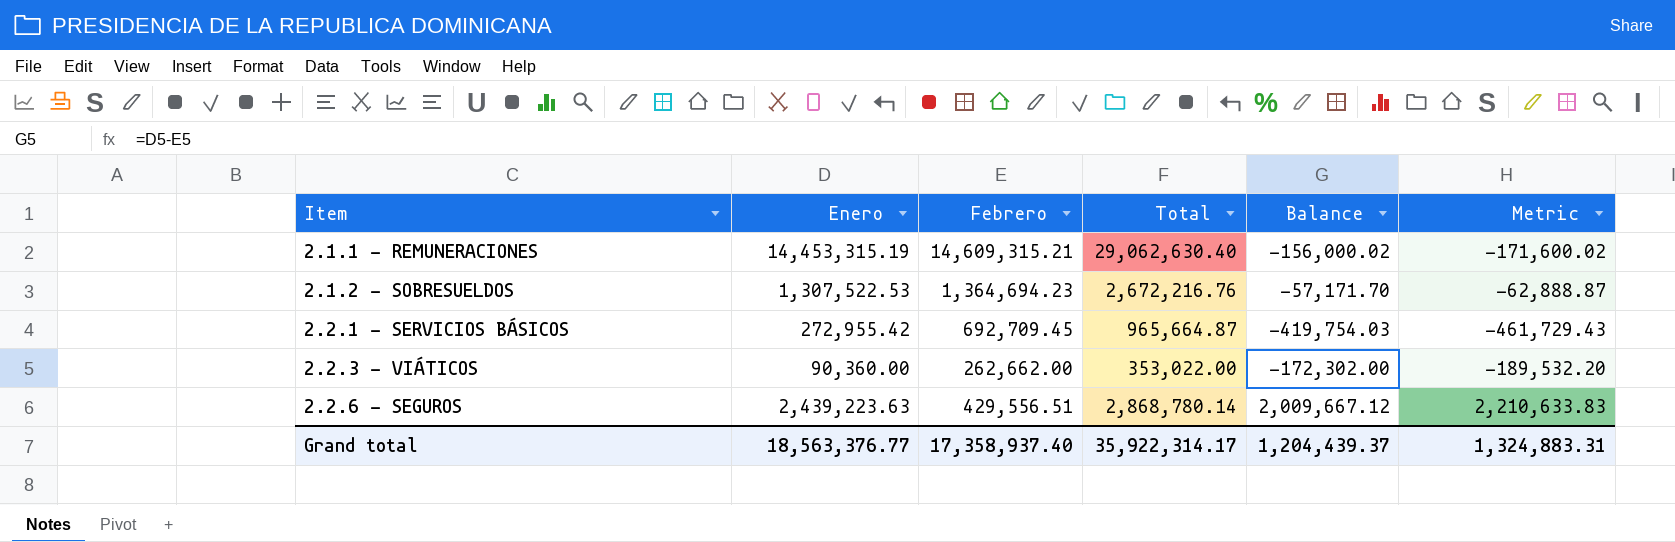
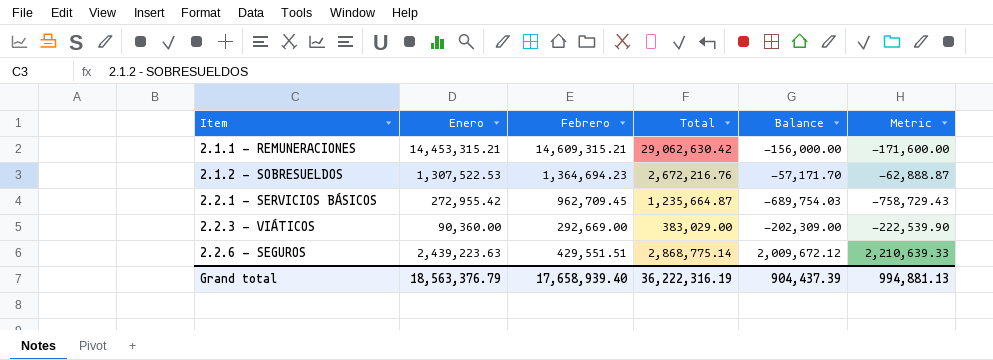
2.1.1 - REMUNERACIONES | Enero: 14,453,315.19 -> 14,453,315.21
2.1.1 - REMUNERACIONES | Total: 29,062,630.40 -> 29,062,630.42
2.1.1 - REMUNERACIONES | Balance: -156,000.02 -> -156,000.00
2.1.1 - REMUNERACIONES | Metric: -171,600.02 -> -171,600.00
2.2.1 - SERVICIOS BÁSICOS | Febrero: 692,709.45 -> 962,709.45
2.2.1 - SERVICIOS BÁSICOS | Total: 965,664.87 -> 1,235,664.87
2.2.1 - SERVICIOS BÁSICOS | Balance: -419,754.03 -> -689,754.03
2.2.1 - SERVICIOS BÁSICOS | Metric: -461,729.43 -> -758,729.43
2.2.3 - VIÁTICOS | Febrero: 262,662.00 -> 292,669.00
2.2.3 - VIÁTICOS | Total: 353,022.00 -> 383,029.00
2.2.3 - VIÁTICOS | Balance: -172,302.00 -> -202,309.00
2.2.3 - VIÁTICOS | Metric: -189,532.20 -> -222,539.90
2.2.6 - SEGUROS | Febrero: 429,556.51 -> 429,551.51
2.2.6 - SEGUROS | Total: 2,868,780.14 -> 2,868,775.14
2.2.6 - SEGUROS | Balance: 2,009,667.12 -> 2,009,672.12
2.2.6 - SEGUROS | Metric: 2,210,633.83 -> 2,210,639.33
Grand total | Enero: 18,563,376.77 -> 18,563,376.79
Grand total | Febrero: 17,358,937.40 -> 17,658,939.40
Grand total | Total: 35,922,314.17 -> 36,222,316.19
Grand total | Balance: 1,204,439.37 -> 904,437.39
Grand total | Metric: 1,324,883.31 -> 994,881.13

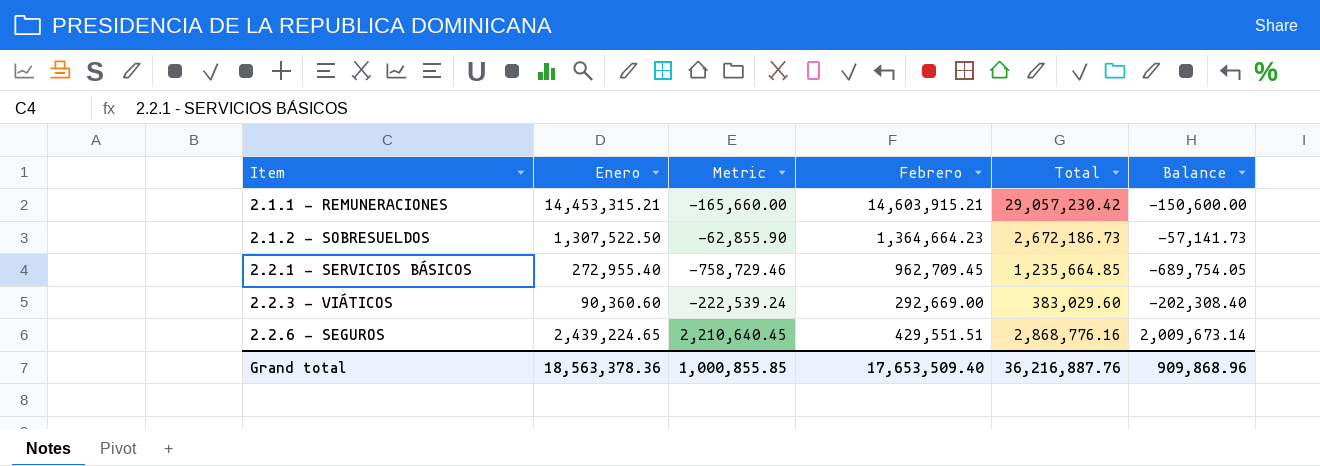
column Metric | position: 6 -> 3
2.1.1 - REMUNERACIONES | Metric: -171,600.00 -> -165,660.00
2.1.1 - REMUNERACIONES | Febrero: 14,609,315.21 -> 14,603,915.21
2.1.1 - REMUNERACIONES | Total: 29,062,630.42 -> 29,057,230.42
2.1.1 - REMUNERACIONES | Balance: -156,000.00 -> -150,600.00
2.1.2 - SOBRESUELDOS | Enero: 1,307,522.53 -> 1,307,522.50
2.1.2 - SOBRESUELDOS | Metric: -62,888.87 -> -62,855.90
2.1.2 - SOBRESUELDOS | Febrero: 1,364,694.23 -> 1,364,664.23
2.1.2 - SOBRESUELDOS | Total: 2,672,216.76 -> 2,672,186.73
2.1.2 - SOBRESUELDOS | Balance: -57,171.70 -> -57,141.73
2.2.1 - SERVICIOS BÁSICOS | Enero: 272,955.42 -> 272,955.40
2.2.1 - SERVICIOS BÁSICOS | Metric: -758,729.43 -> -758,729.46
2.2.1 - SERVICIOS BÁSICOS | Total: 1,235,664.87 -> 1,235,664.85
2.2.1 - SERVICIOS BÁSICOS | Balance: -689,754.03 -> -689,754.05
2.2.3 - VIÁTICOS | Enero: 90,360.00 -> 90,360.60
2.2.3 - VIÁTICOS | Metric: -222,539.90 -> -222,539.24
2.2.3 - VIÁTICOS | Total: 383,029.00 -> 383,029.60
2.2.3 - VIÁTICOS | Balance: -202,309.00 -> -202,308.40
2.2.6 - SEGUROS | Enero: 2,439,223.63 -> 2,439,224.65
2.2.6 - SEGUROS | Metric: 2,210,639.33 -> 2,210,640.45
2.2.6 - SEGUROS | Total: 2,868,775.14 -> 2,868,776.16
2.2.6 - SEGUROS | Balance: 2,009,672.12 -> 2,009,673.14
Grand total | Enero: 18,563,376.79 -> 18,563,378.36
Grand total | Metric: 994,881.13 -> 1,000,855.85
Grand total | Febrero: 17,658,939.40 -> 17,653,509.40
Grand total | Total: 36,222,316.19 -> 36,216,887.76
Grand total | Balance: 904,437.39 -> 909,868.96

